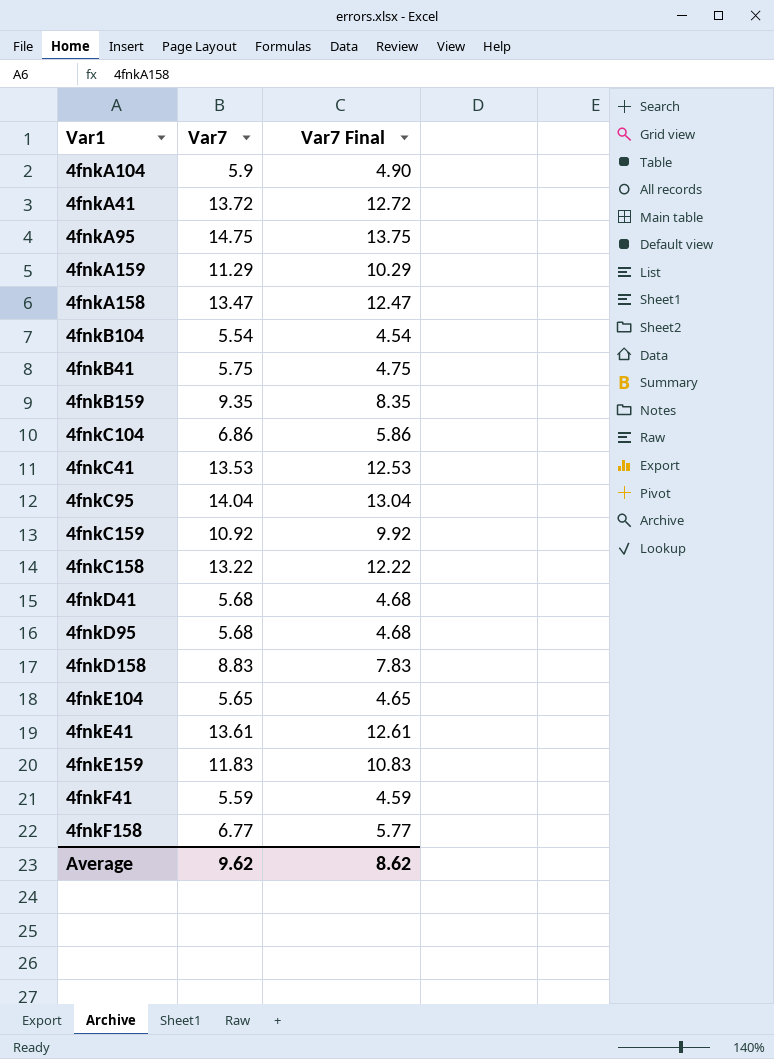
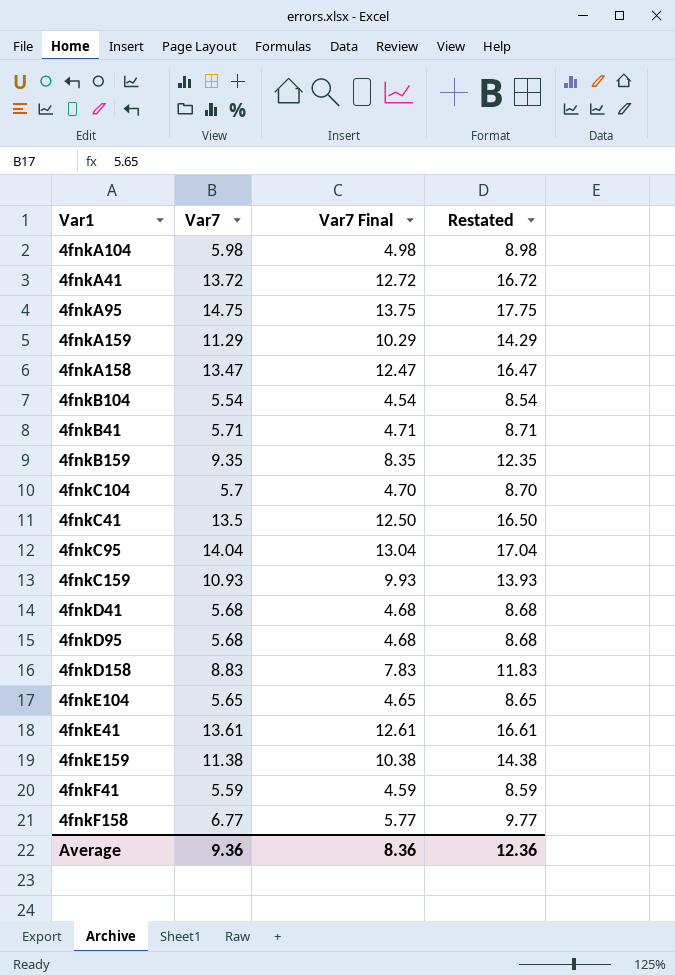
column Restated | formula: none -> [Var7] + 3
row 4fnkC158: 13.22 | 12.22 -> none
4fnkA104 | Var7: 5.9 -> 5.98
4fnkA104 | Var7 Final: 4.90 -> 4.98
4fnkB41 | Var7: 5.75 -> 5.71
4fnkB41 | Var7 Final: 4.75 -> 4.71
4fnkC104 | Var7: 6.86 -> 5.7
4fnkC104 | Var7 Final: 5.86 -> 4.70
4fnkC41 | Var7: 13.53 -> 13.5
4fnkC41 | Var7 Final: 12.53 -> 12.50
4fnkC159 | Var7: 10.92 -> 10.93
4fnkC159 | Var7 Final: 9.92 -> 9.93
4fnkE159 | Var7: 11.83 -> 11.38
4fnkE159 | Var7 Final: 10.83 -> 10.38
Average | Var7: 9.62 -> 9.36
Average | Var7 Final: 8.62 -> 8.36

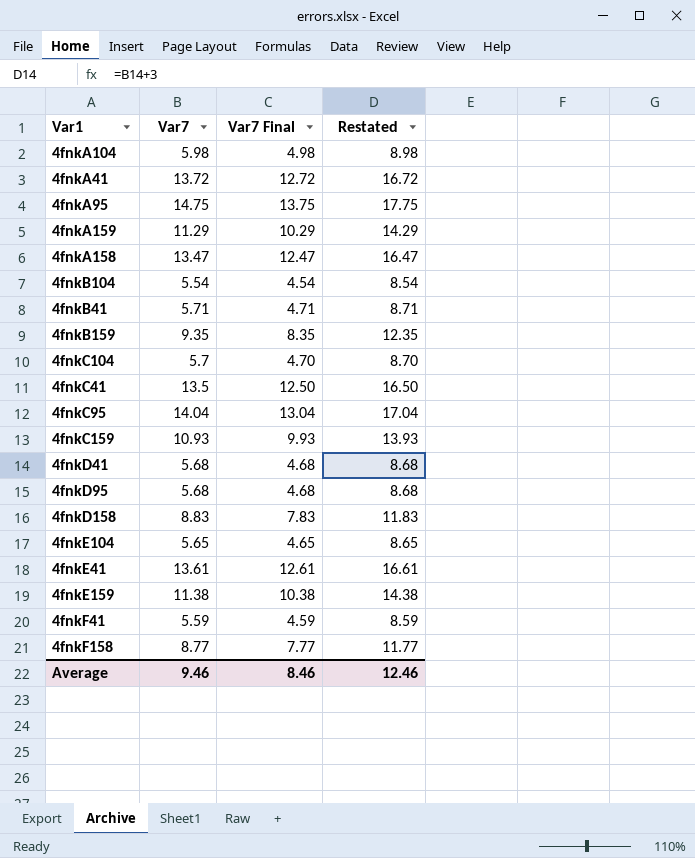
4fnkF158 | Var7: 6.77 -> 8.77
4fnkF158 | Var7 Final: 5.77 -> 7.77
4fnkF158 | Restated: 9.77 -> 11.77
Average | Var7: 9.36 -> 9.46
Average | Var7 Final: 8.36 -> 8.46
Average | Restated: 12.36 -> 12.46

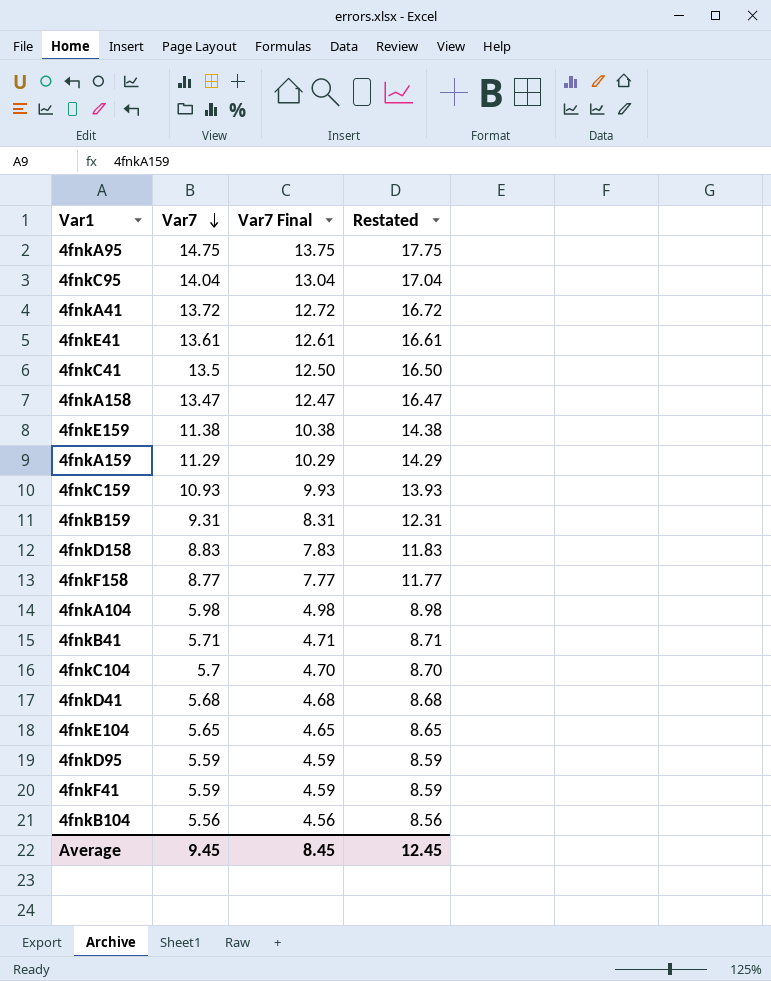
row order: none -> Var7 descending
4fnkB159 | Var7: 9.35 -> 9.31
4fnkB159 | Var7 Final: 8.35 -> 8.31
4fnkB159 | Restated: 12.35 -> 12.31
4fnkD95 | Var7: 5.68 -> 5.59
4fnkD95 | Var7 Final: 4.68 -> 4.59
4fnkD95 | Restated: 8.68 -> 8.59
4fnkB104 | Var7: 5.54 -> 5.56
4fnkB104 | Var7 Final: 4.54 -> 4.56
4fnkB104 | Restated: 8.54 -> 8.56
Average | Var7: 9.46 -> 9.45
Average | Var7 Final: 8.46 -> 8.45
Average | Restated: 12.46 -> 12.45

